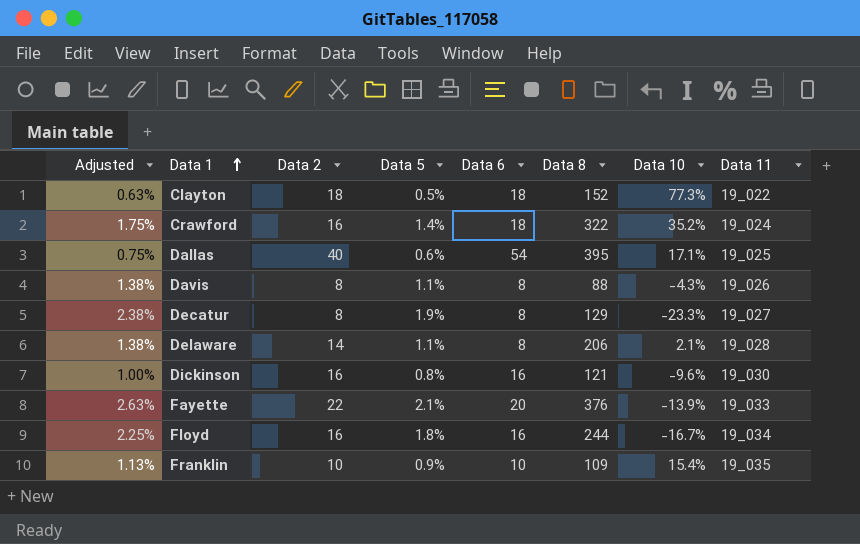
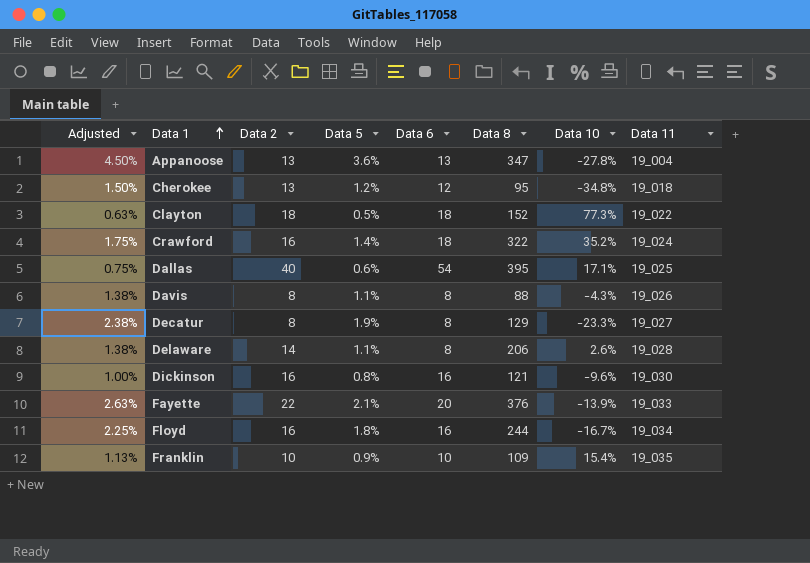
row Appanoose: none -> 4.50% | 13 | 3.6% | 13 | 347 | -27.8% | 19_004
row Cherokee: none -> 1.50% | 13 | 1.2% | 12 | 95 | -34.8% | 19_018
Delaware | Data 10: 2.1% -> 2.6%

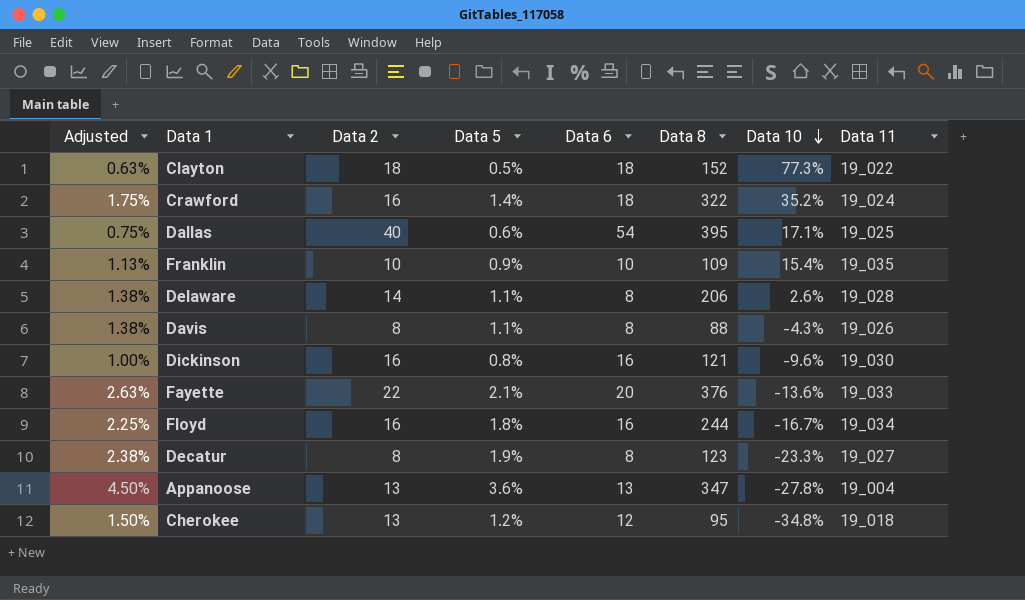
row order: Data 1 ascending -> Data 10 descending
Fayette | Data 10: -13.9% -> -13.6%
Decatur | Data 8: 129 -> 123

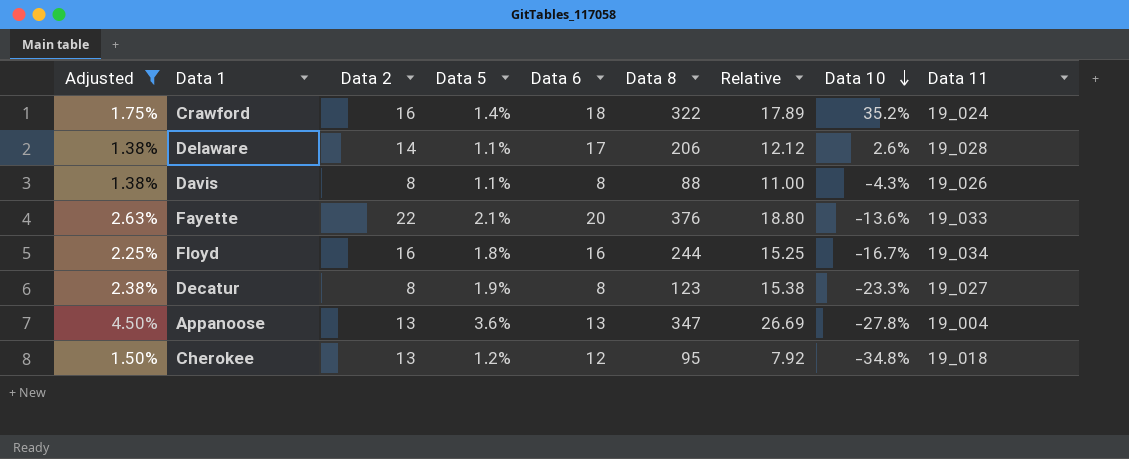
filter: none -> Adjusted >= 1.38%
column Relative | formula: none -> [Data 8] / [Data 6]
Delaware | Data 6: 8 -> 17

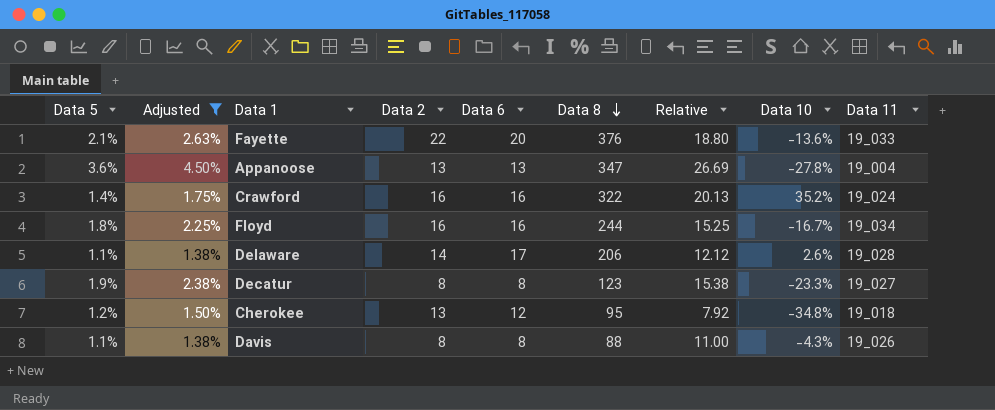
row order: Data 10 descending -> Data 8 descending
column Data 5 | position: 4 -> 1
Crawford | Data 6: 18 -> 16
Crawford | Relative: 17.89 -> 20.13

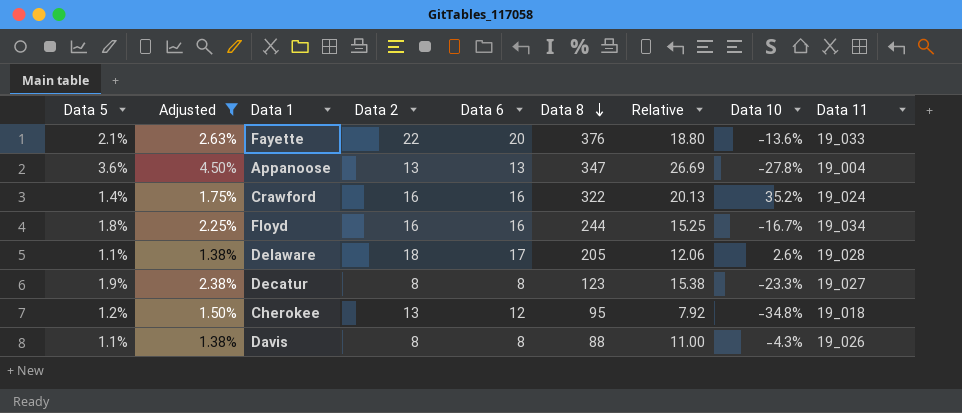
Delaware | Data 2: 14 -> 18
Delaware | Data 8: 206 -> 205
Delaware | Relative: 12.12 -> 12.06

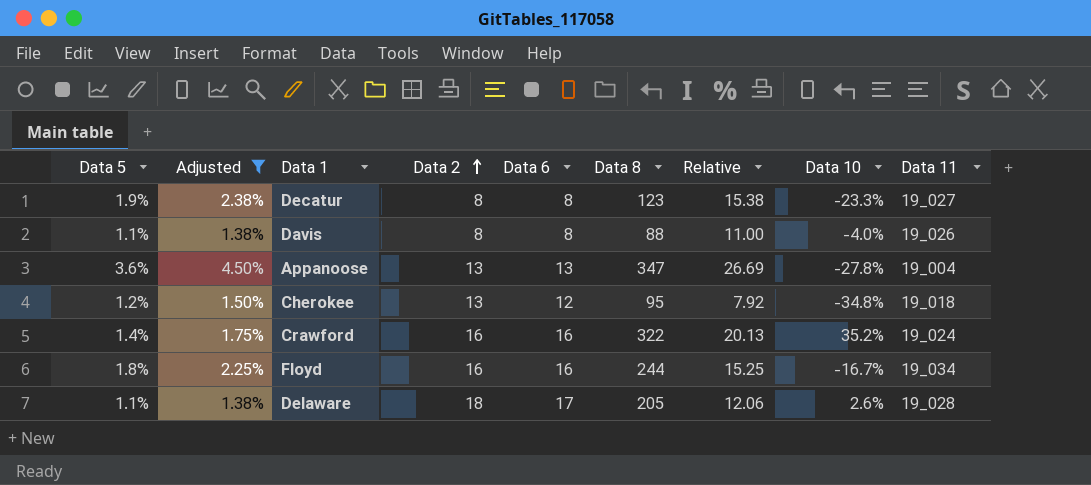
row order: Data 8 descending -> Data 2 ascending
row Fayette: 2.1% | 2.63% | 22 | 20 | 376 | 18.80 | -13.6% | 19_033 -> none
Davis | Data 10: -4.3% -> -4.0%

